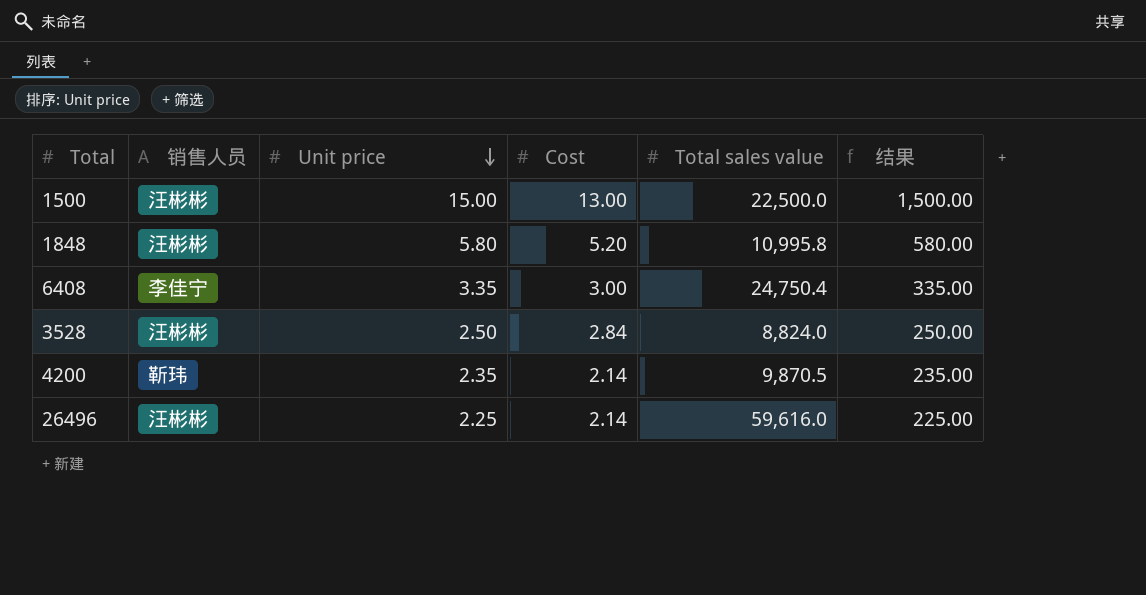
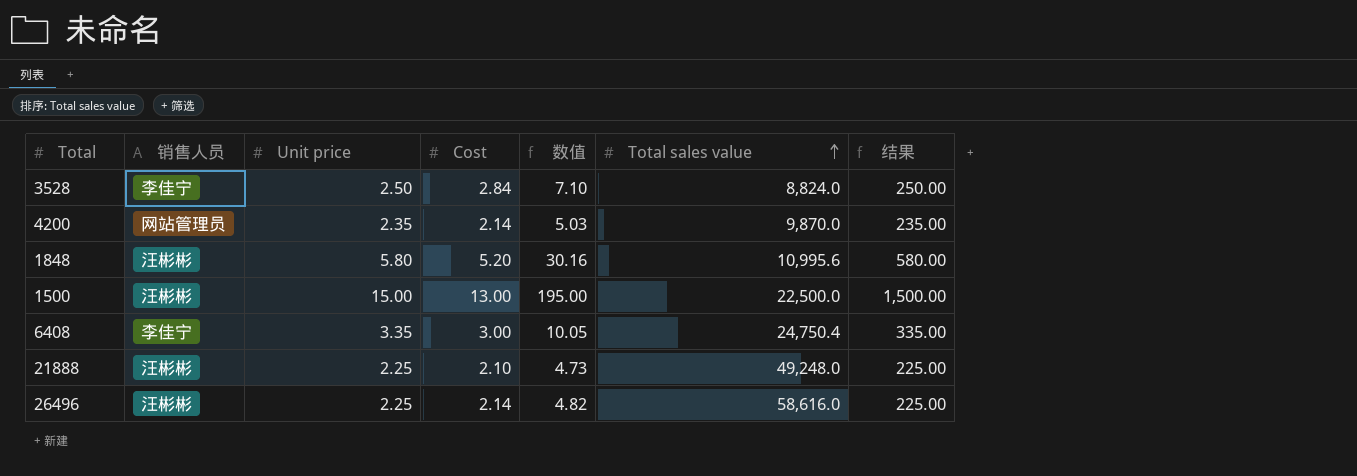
row order: Unit price descending -> Total sales value ascending
column 数值 | formula: none -> [Unit price] * [Cost]
3528 | 销售人员: 汪彬彬 -> 李佳宁
4200 | 销售人员: 靳玮 -> 网站管理员
4200 | Total sales value: 9,870.5 -> 9,870.0
1848 | Total sales value: 10,995.8 -> 10,995.6
row 21888: none -> 汪彬彬 | 2.25 | 2.10 | 4.73 | 49,248.0 | 225.00
26496 | Total sales value: 59,616.0 -> 58,616.0

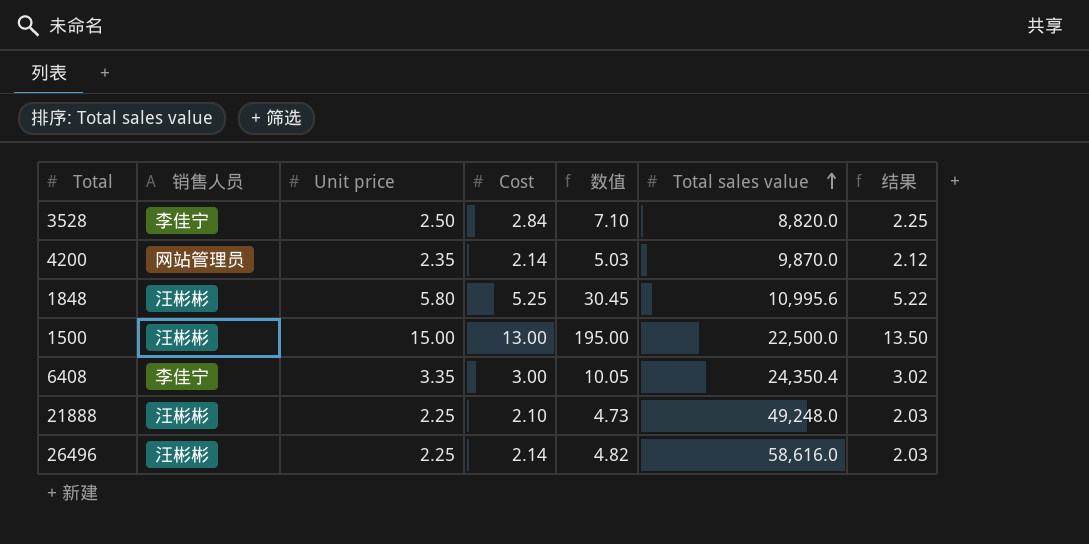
column 结果 | formula: [Unit price] * 100 -> [Unit price] * 0.9
3528 | Total sales value: 8,824.0 -> 8,820.0
1848 | Cost: 5.20 -> 5.25
1848 | 数值: 30.16 -> 30.45
6408 | Total sales value: 24,750.4 -> 24,350.4

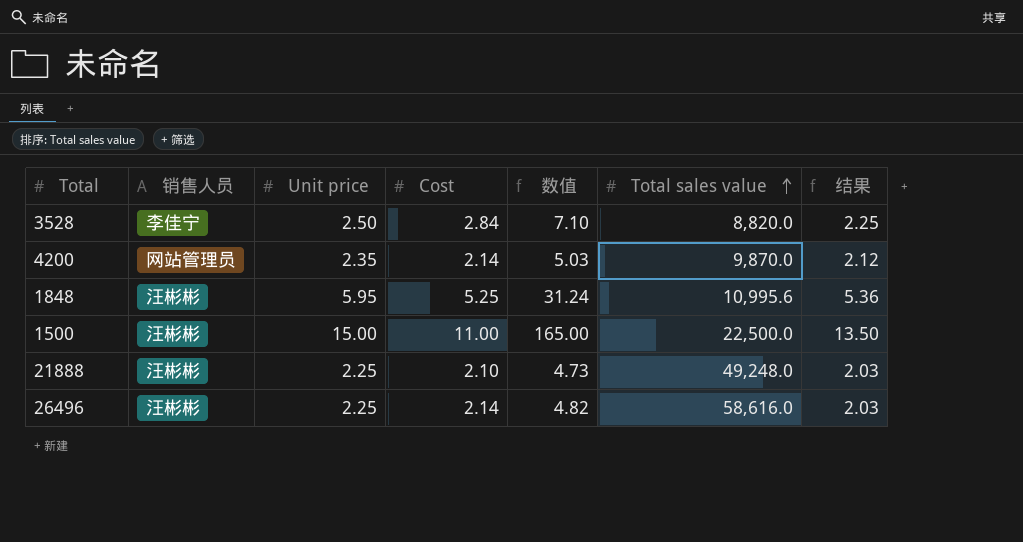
row 6408: 李佳宁 | 3.35 | 3.00 | 10.05 | 24,350.4 | 3.02 -> none
1848 | Unit price: 5.80 -> 5.95
1848 | 数值: 30.45 -> 31.24
1848 | 结果: 5.22 -> 5.36
1500 | Cost: 13.00 -> 11.00
1500 | 数值: 195.00 -> 165.00

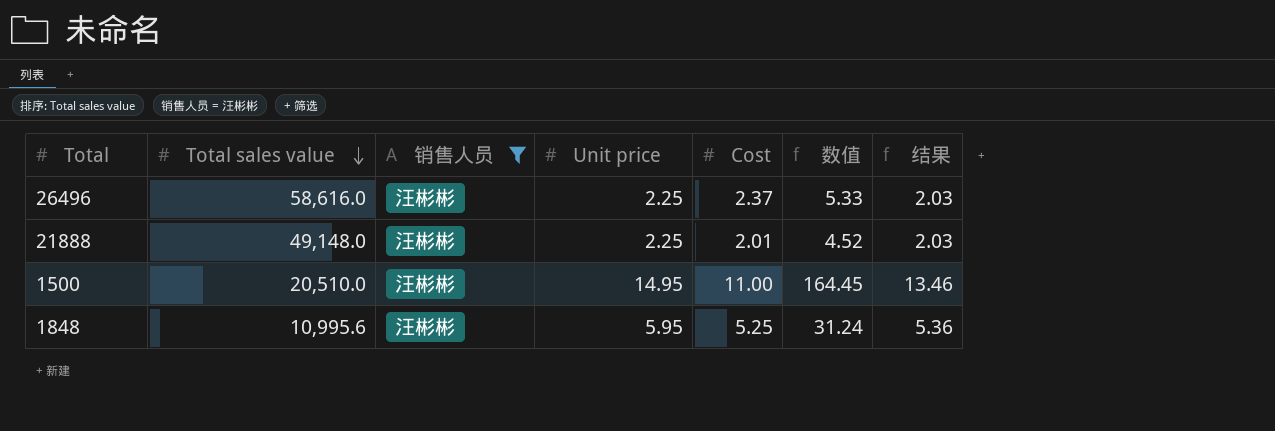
filter: none -> 销售人员 = 汪彬彬
row order: Total sales value ascending -> Total sales value descending
column Total sales value | position: 6 -> 2
26496 | Cost: 2.14 -> 2.37
26496 | 数值: 4.82 -> 5.33
21888 | Total sales value: 49,248.0 -> 49,148.0
21888 | Cost: 2.10 -> 2.01
21888 | 数值: 4.73 -> 4.52
1500 | Total sales value: 22,500.0 -> 20,510.0
1500 | Unit price: 15.00 -> 14.95
1500 | 数值: 165.00 -> 164.45
1500 | 结果: 13.50 -> 13.46

